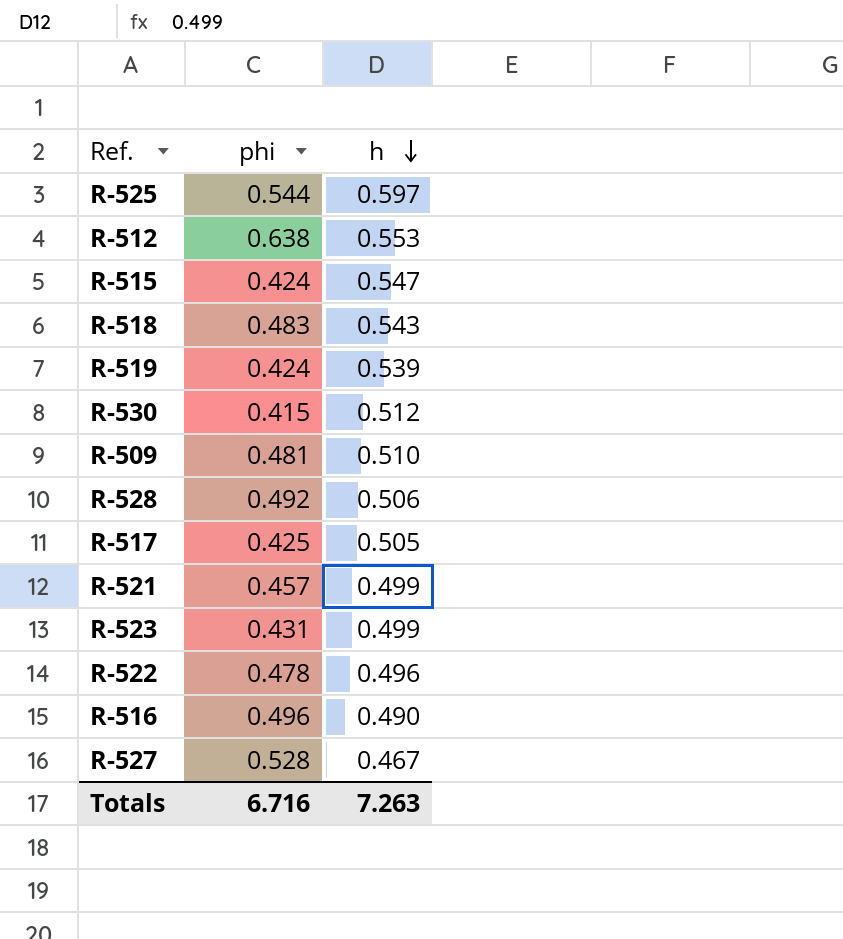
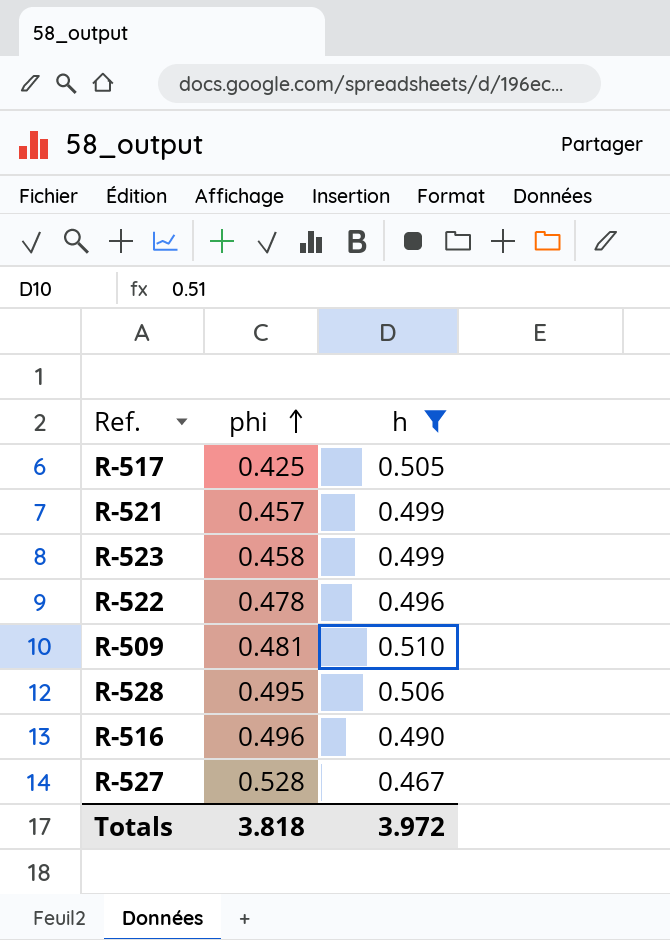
filter: none -> h <= 0.510
row order: h descending -> phi ascending
R-523 | phi: 0.431 -> 0.458
R-528 | phi: 0.492 -> 0.495
Totals | phi: 6.716 -> 3.818
Totals | h: 7.263 -> 3.972

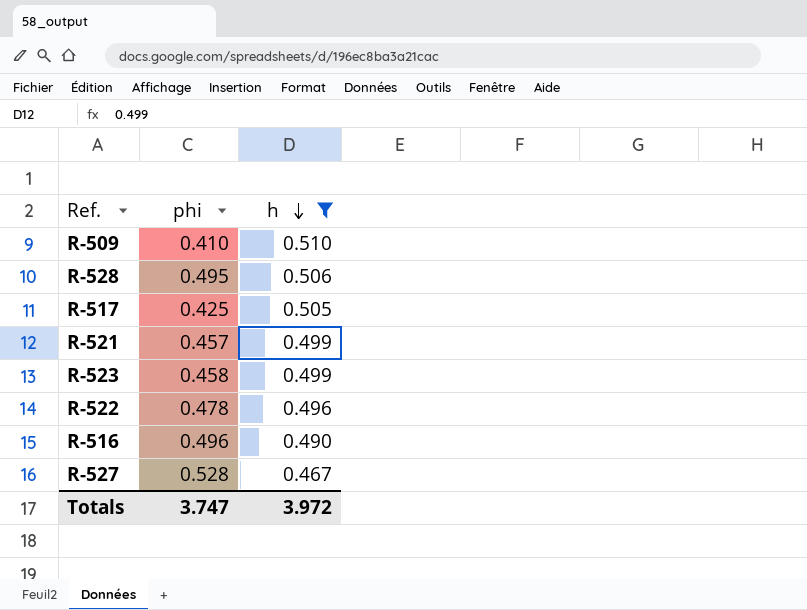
row order: phi ascending -> h descending
R-509 | phi: 0.481 -> 0.410
Totals | phi: 3.818 -> 3.747

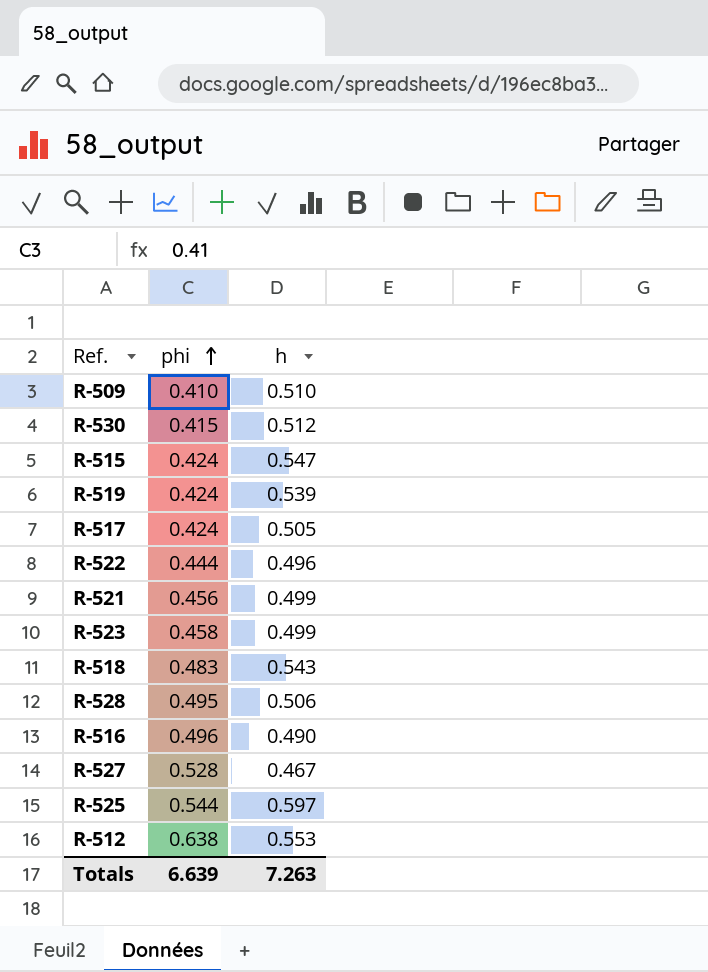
filter: h <= 0.510 -> none
row order: h descending -> phi ascending
R-517 | phi: 0.425 -> 0.424
R-522 | phi: 0.478 -> 0.444
R-521 | phi: 0.457 -> 0.456
Totals | phi: 3.747 -> 6.639
Totals | h: 3.972 -> 7.263

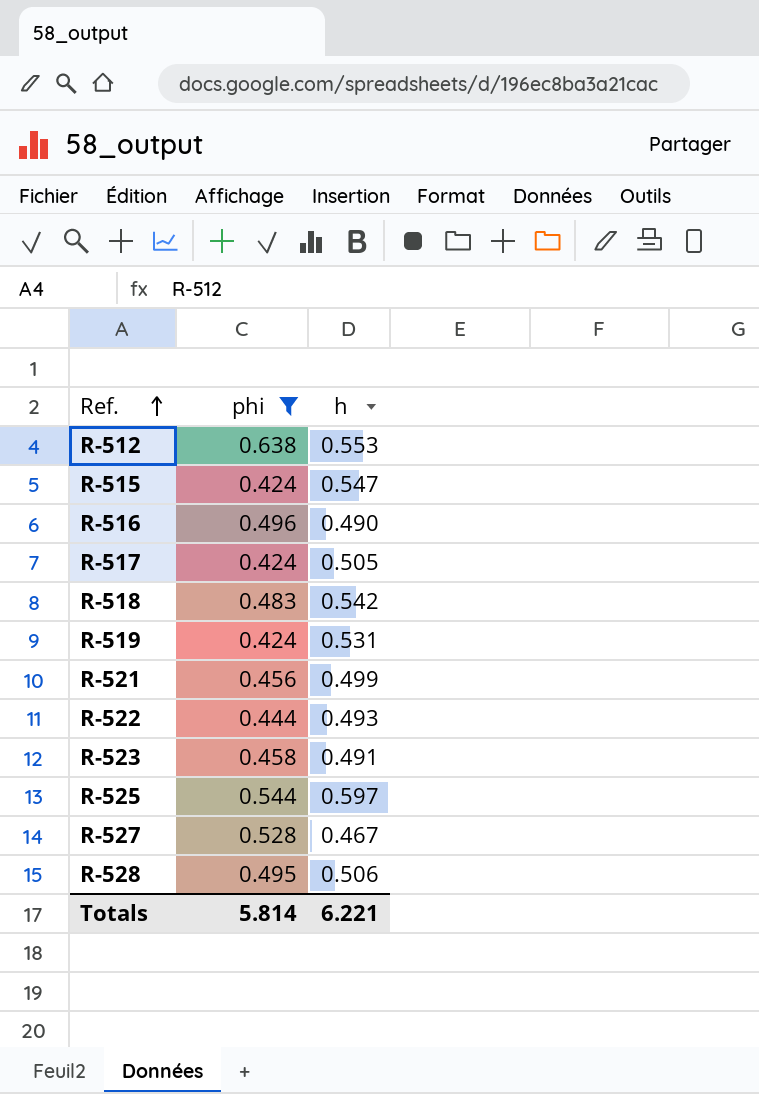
filter: none -> phi >= 0.424
row order: phi ascending -> Ref. ascending
R-518 | h: 0.543 -> 0.542
R-519 | h: 0.539 -> 0.531
R-522 | h: 0.496 -> 0.493
R-523 | h: 0.499 -> 0.491
Totals | phi: 6.639 -> 5.814
Totals | h: 7.263 -> 6.221

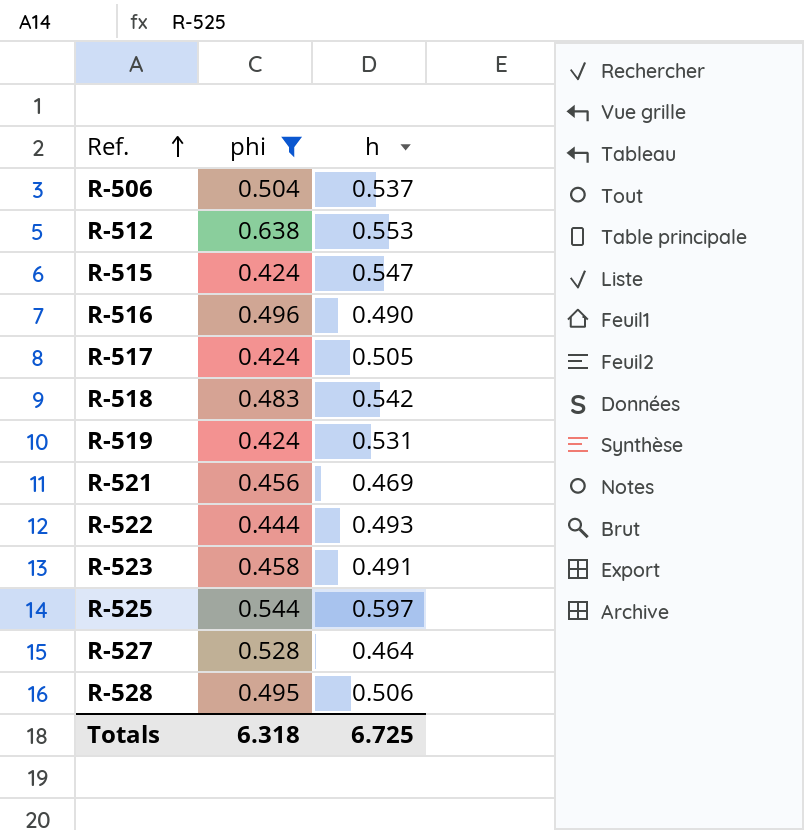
row R-506: none -> 0.504 | 0.537
R-521 | h: 0.499 -> 0.469
R-527 | h: 0.467 -> 0.464
Totals | phi: 5.814 -> 6.318
Totals | h: 6.221 -> 6.725

